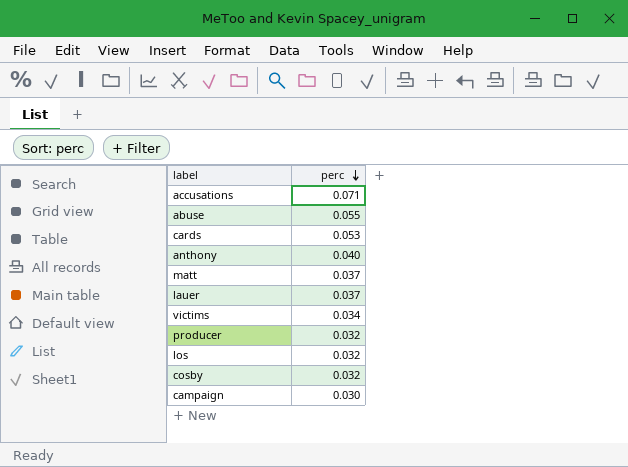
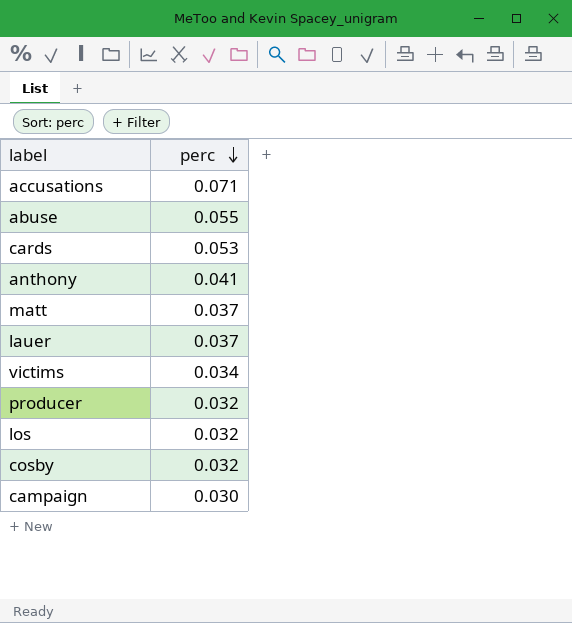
anthony | perc: 0.040 -> 0.041

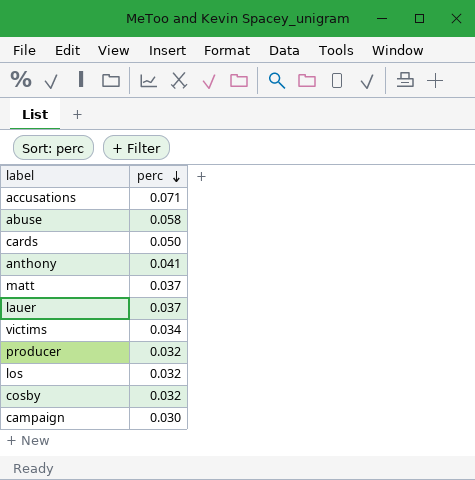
abuse | perc: 0.055 -> 0.058
cards | perc: 0.053 -> 0.050

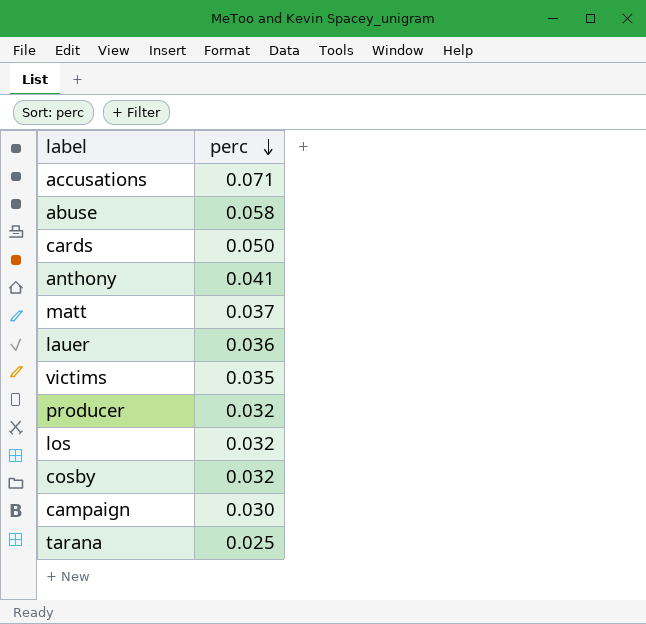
lauer | perc: 0.037 -> 0.036
victims | perc: 0.034 -> 0.035
row tarana: none -> 0.025

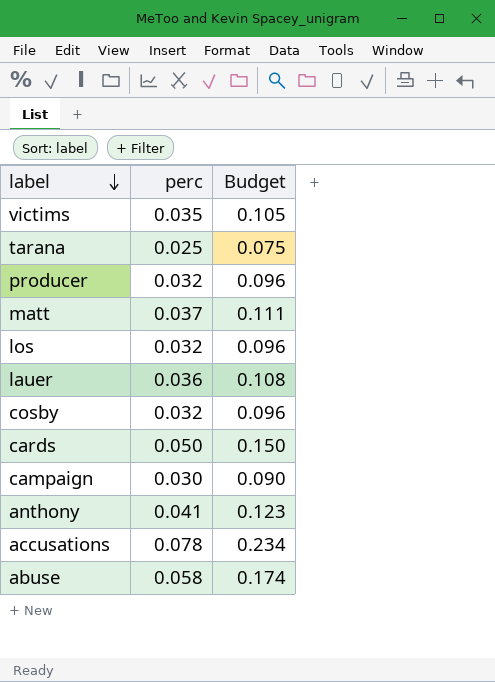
row order: perc descending -> label descending
column Budget | formula: none -> [perc] * 3
accusations | perc: 0.071 -> 0.078

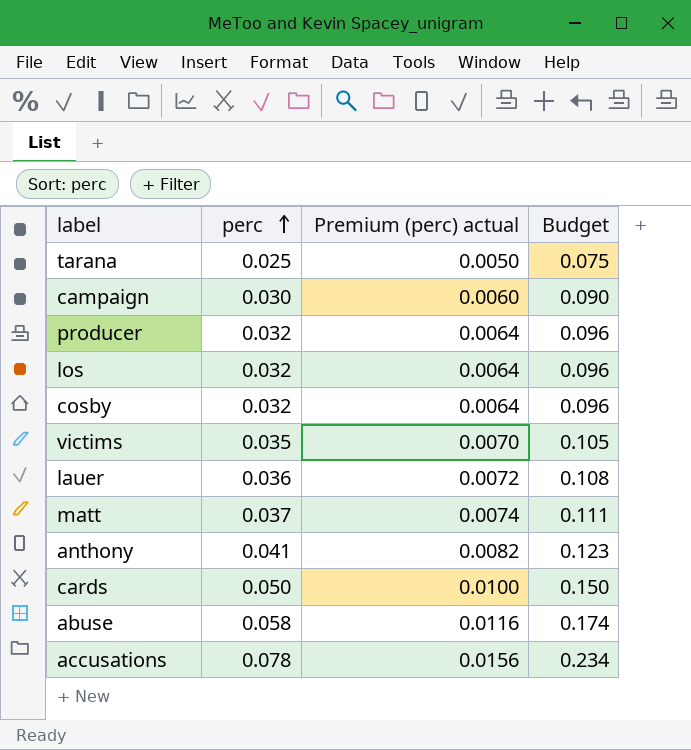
row order: label descending -> perc ascending
column Premium (perc) actual | formula: none -> [perc] * 0.2

